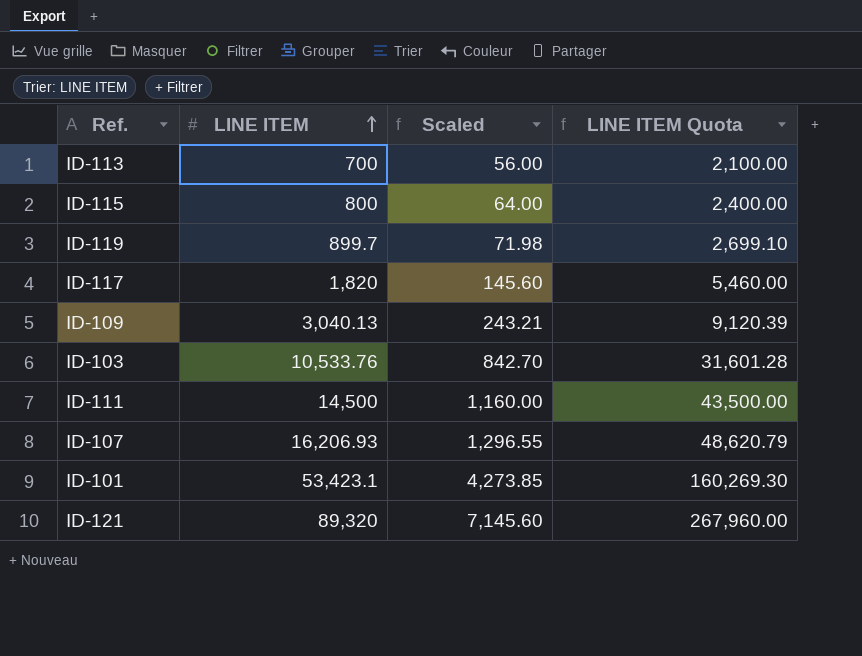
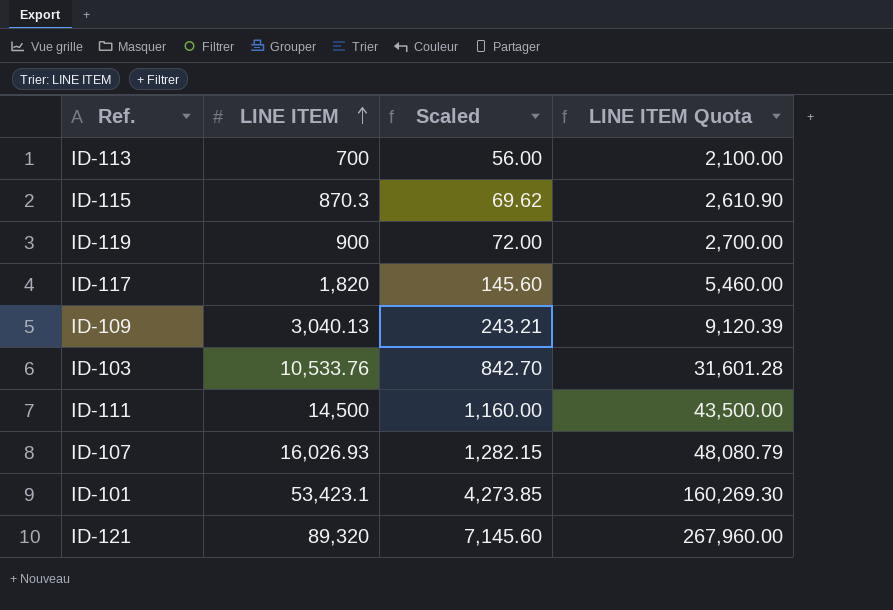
ID-115 | LINE ITEM: 800 -> 870.3
ID-115 | Scaled: 64.00 -> 69.62
ID-115 | LINE ITEM Quota: 2,400.00 -> 2,610.90
ID-119 | LINE ITEM: 899.7 -> 900
ID-119 | Scaled: 71.98 -> 72.00
ID-119 | LINE ITEM Quota: 2,699.10 -> 2,700.00
ID-107 | LINE ITEM: 16,206.93 -> 16,026.93
ID-107 | Scaled: 1,296.55 -> 1,282.15
ID-107 | LINE ITEM Quota: 48,620.79 -> 48,080.79

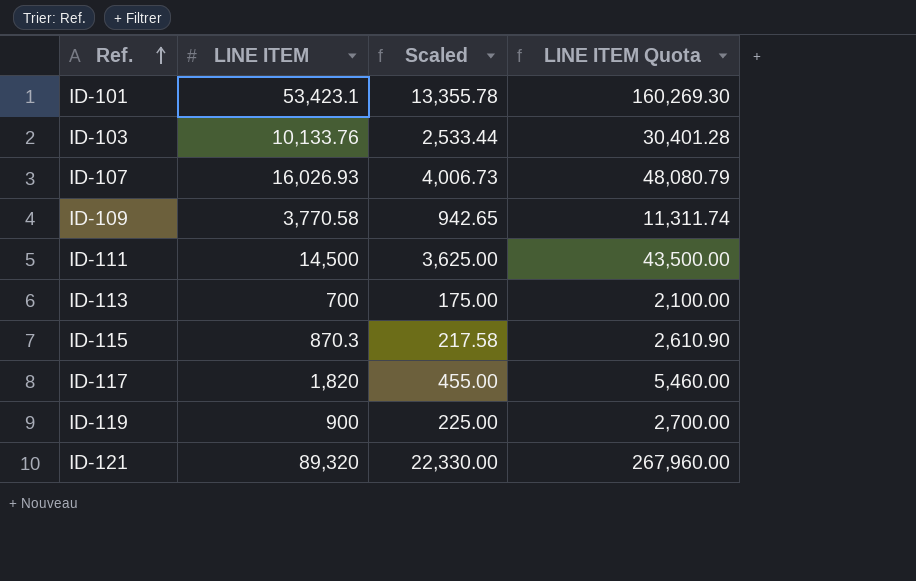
row order: LINE ITEM ascending -> Ref. ascending
column Scaled | formula: [LINE ITEM] * 0.08 -> [LINE ITEM] * 0.25
ID-103 | LINE ITEM: 10,533.76 -> 10,133.76
ID-103 | LINE ITEM Quota: 31,601.28 -> 30,401.28
ID-109 | LINE ITEM: 3,040.13 -> 3,770.58
ID-109 | LINE ITEM Quota: 9,120.39 -> 11,311.74

